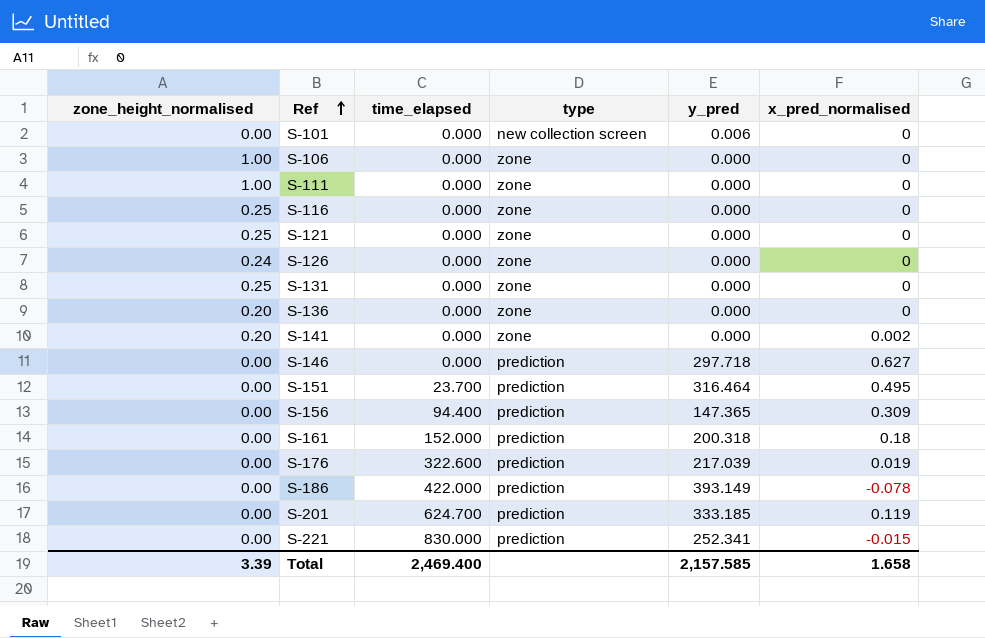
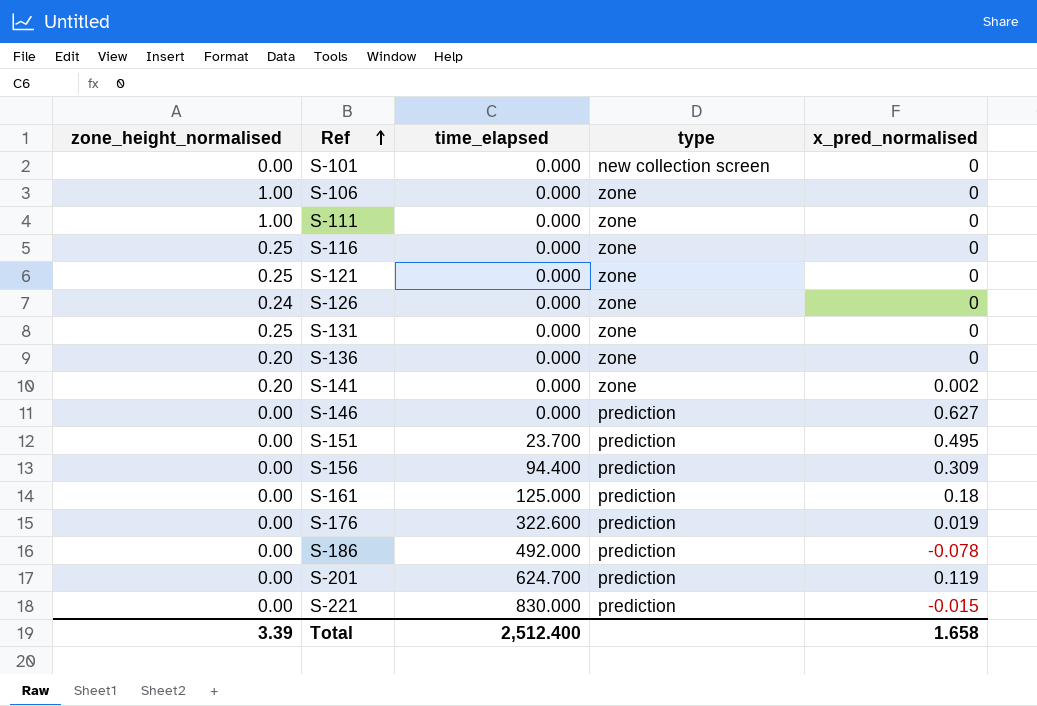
column y_pred | position: 5 -> none
S-161 | time_elapsed: 152.000 -> 125.000
S-186 | time_elapsed: 422.000 -> 492.000
Total | time_elapsed: 2,469.400 -> 2,512.400

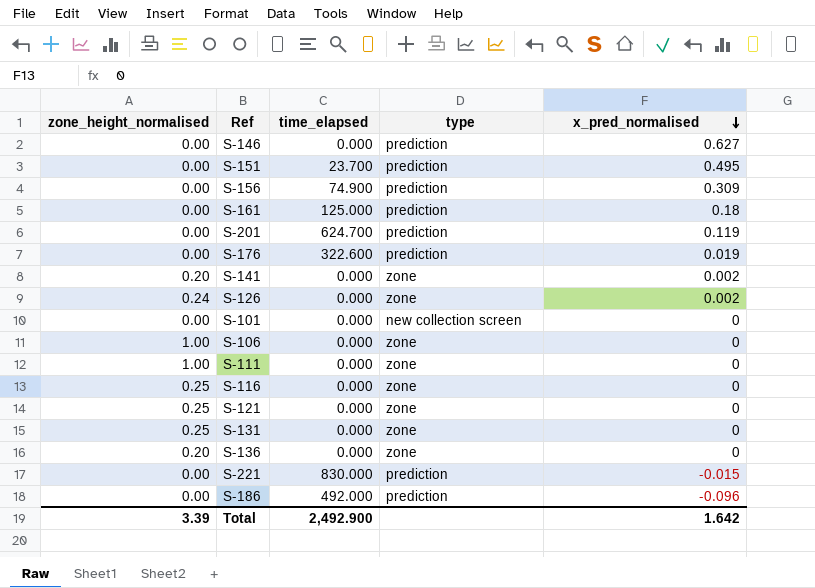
row order: Ref ascending -> x_pred_normalised descending
S-156 | time_elapsed: 94.400 -> 74.900
S-126 | x_pred_normalised: 0 -> 0.002
S-186 | x_pred_normalised: -0.078 -> -0.096
Total | time_elapsed: 2,512.400 -> 2,492.900
Total | x_pred_normalised: 1.658 -> 1.642

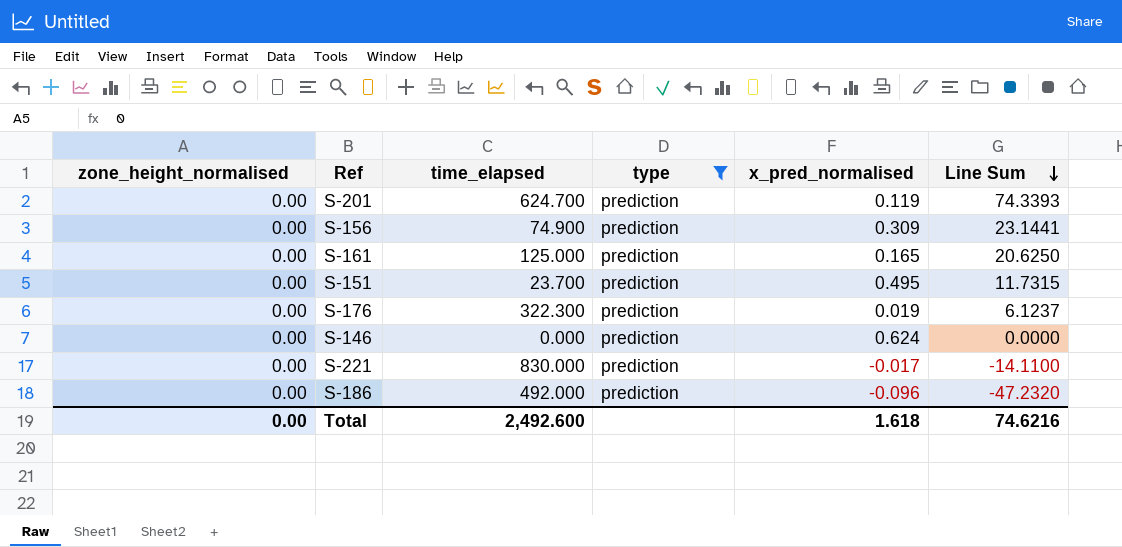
filter: none -> type = prediction
row order: x_pred_normalised descending -> Line Sum descending
column Line Sum | formula: none -> [time_elapsed] * [x_pred_normalised]
S-161 | x_pred_normalised: 0.18 -> 0.165
S-176 | time_elapsed: 322.600 -> 322.300
S-146 | x_pred_normalised: 0.627 -> 0.624
S-221 | x_pred_normalised: -0.015 -> -0.017
Total | zone_height_normalised: 3.39 -> 0.00
Total | time_elapsed: 2,492.900 -> 2,492.600
Total | x_pred_normalised: 1.642 -> 1.618

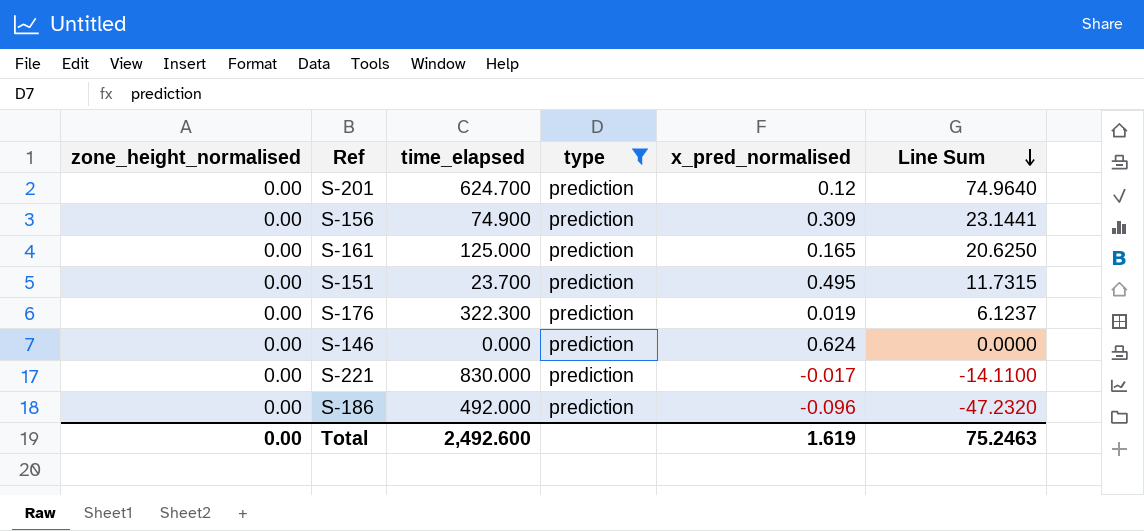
S-201 | x_pred_normalised: 0.119 -> 0.12
S-201 | Line Sum: 74.3393 -> 74.9640
Total | x_pred_normalised: 1.618 -> 1.619
Total | Line Sum: 74.6216 -> 75.2463

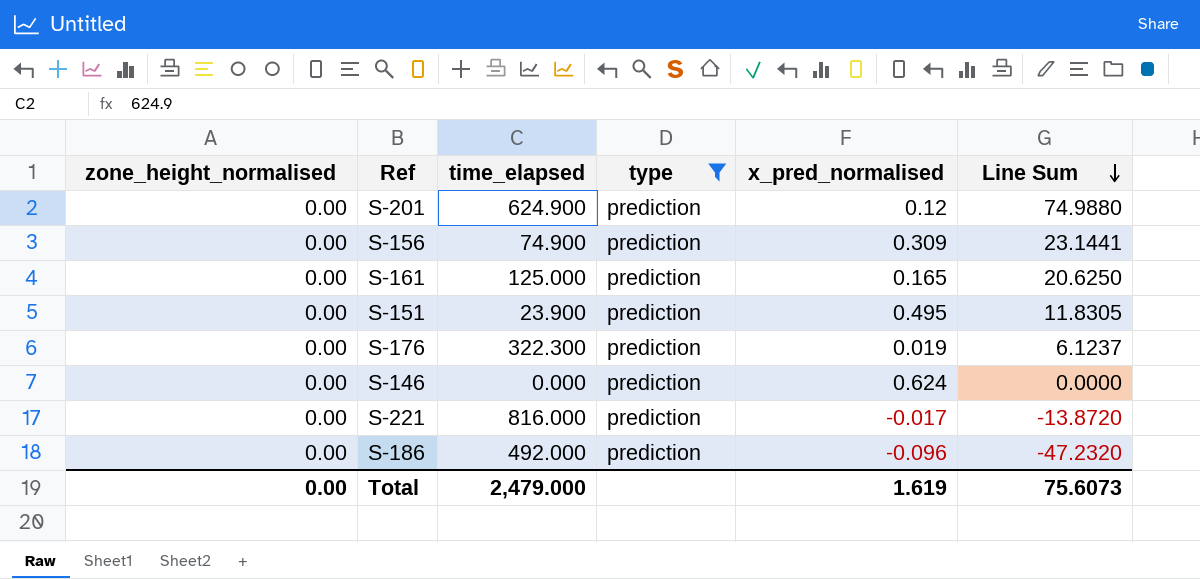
S-201 | time_elapsed: 624.700 -> 624.900
S-201 | Line Sum: 74.9640 -> 74.9880
S-151 | time_elapsed: 23.700 -> 23.900
S-151 | Line Sum: 11.7315 -> 11.8305
S-221 | time_elapsed: 830.000 -> 816.000
S-221 | Line Sum: -14.1100 -> -13.8720
Total | time_elapsed: 2,492.600 -> 2,479.000
Total | Line Sum: 75.2463 -> 75.6073

